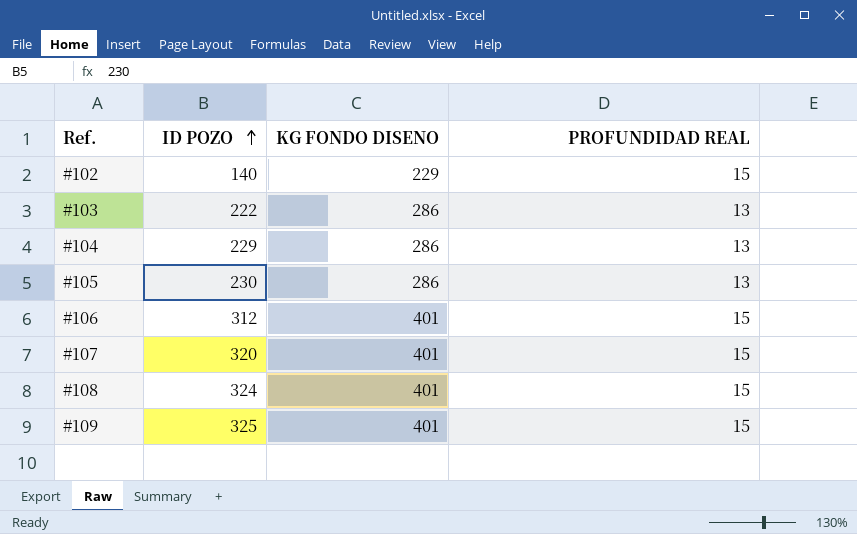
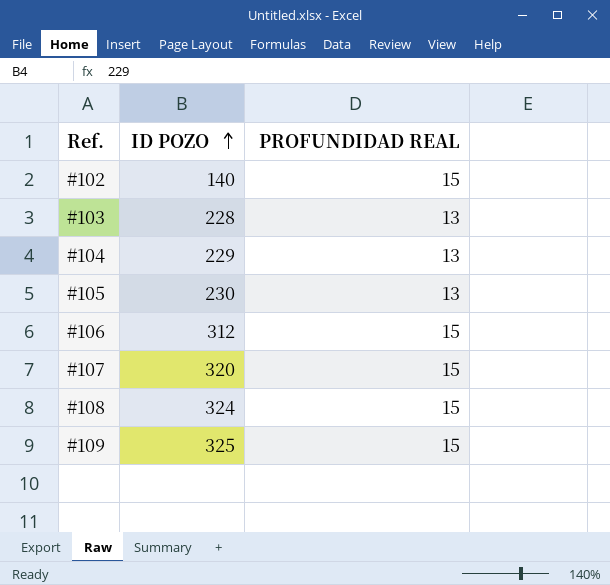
column KG FONDO DISENO | position: 3 -> none
#103 | ID POZO: 222 -> 228

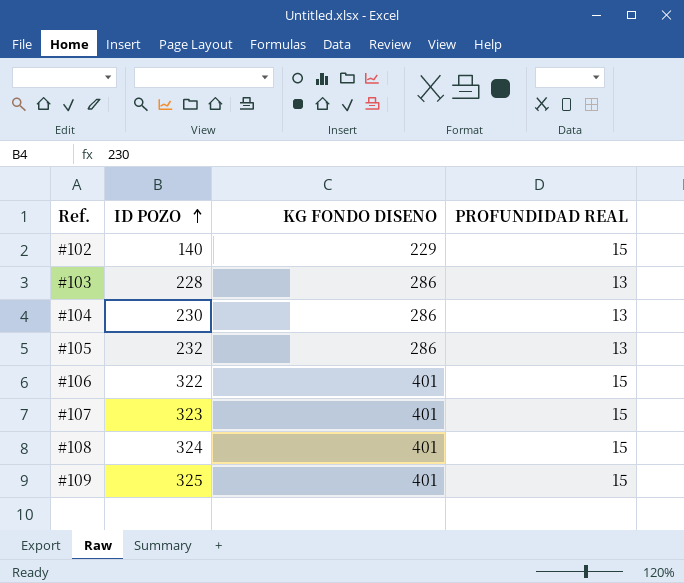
column KG FONDO DISENO | position: none -> 3
#104 | ID POZO: 229 -> 230
#105 | ID POZO: 230 -> 232
#106 | ID POZO: 312 -> 322
#107 | ID POZO: 320 -> 323

